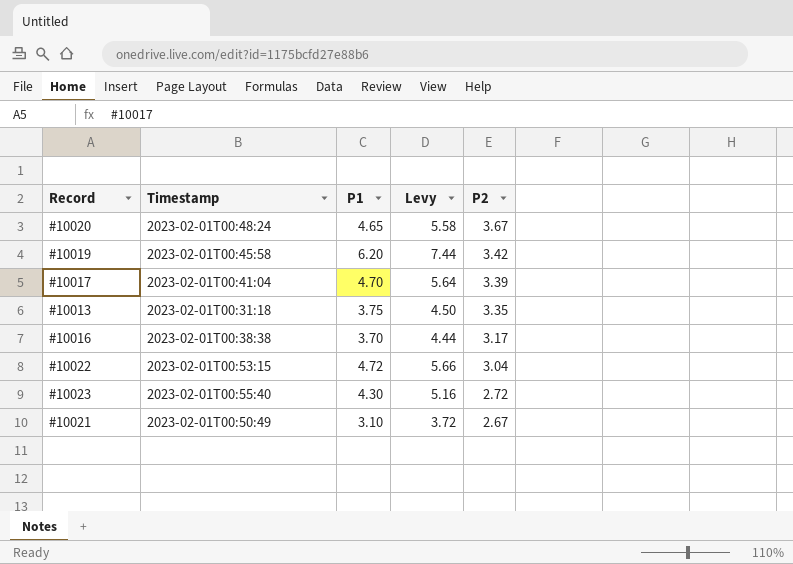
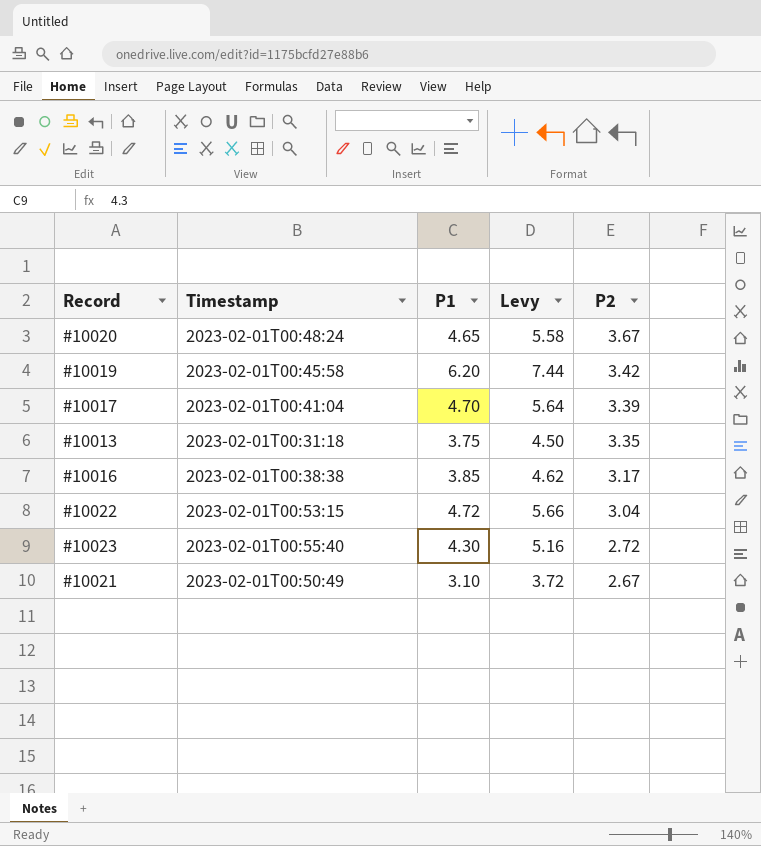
#10016 | P1: 3.70 -> 3.85
#10016 | Levy: 4.44 -> 4.62

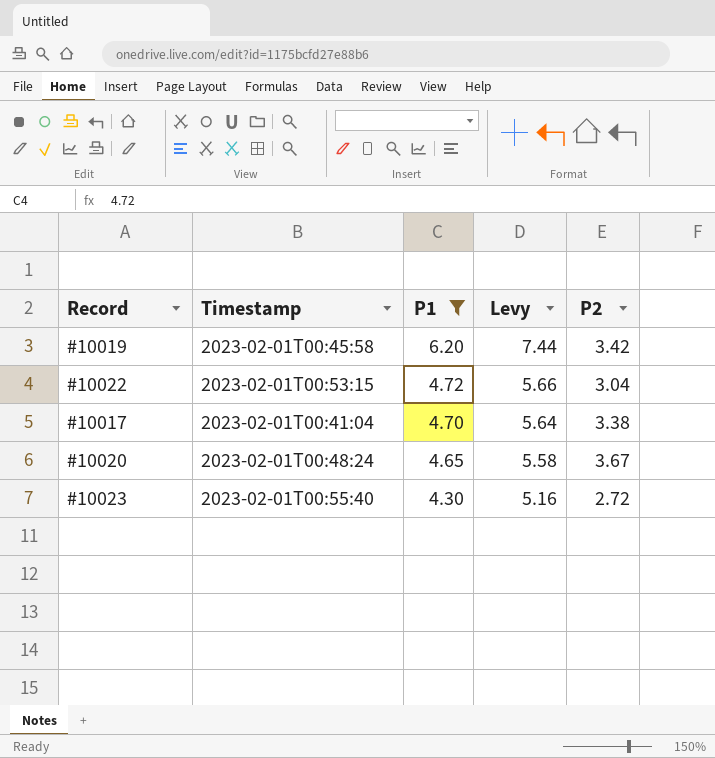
filter: none -> P1 >= 4.30
row order: P2 descending -> P1 descending
#10017 | P2: 3.39 -> 3.38

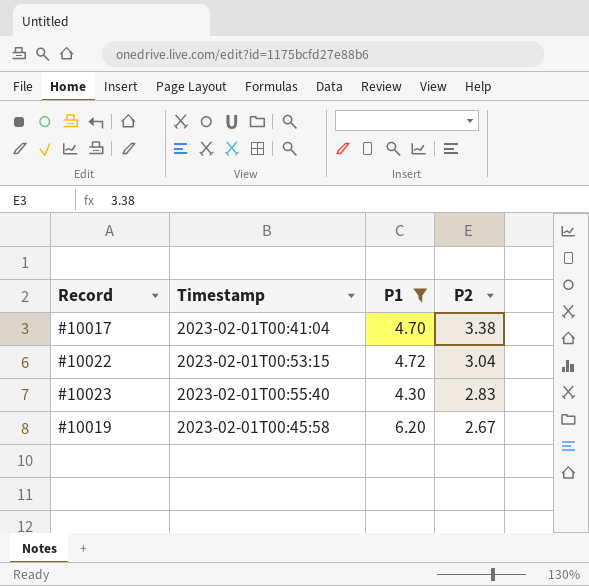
row order: P1 descending -> P2 descending
column Levy | formula: [P1] * 1.2 -> none
row #10020: 2023-02-01T00:48:24 | 4.65 | 5.58 | 3.67 -> none
#10023 | P2: 2.72 -> 2.83
#10019 | P2: 3.42 -> 2.67

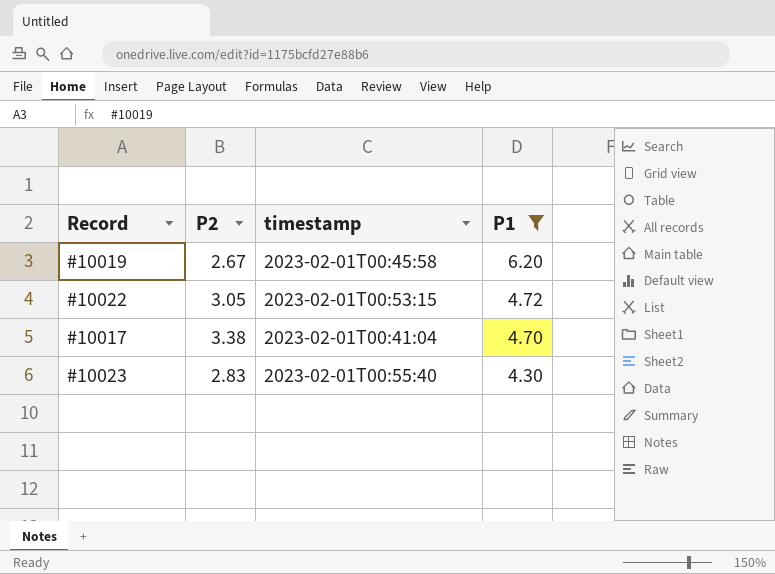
row order: P2 descending -> P1 descending
column P2 | position: 4 -> 2
column name: Timestamp -> timestamp
#10022 | P2: 3.04 -> 3.05

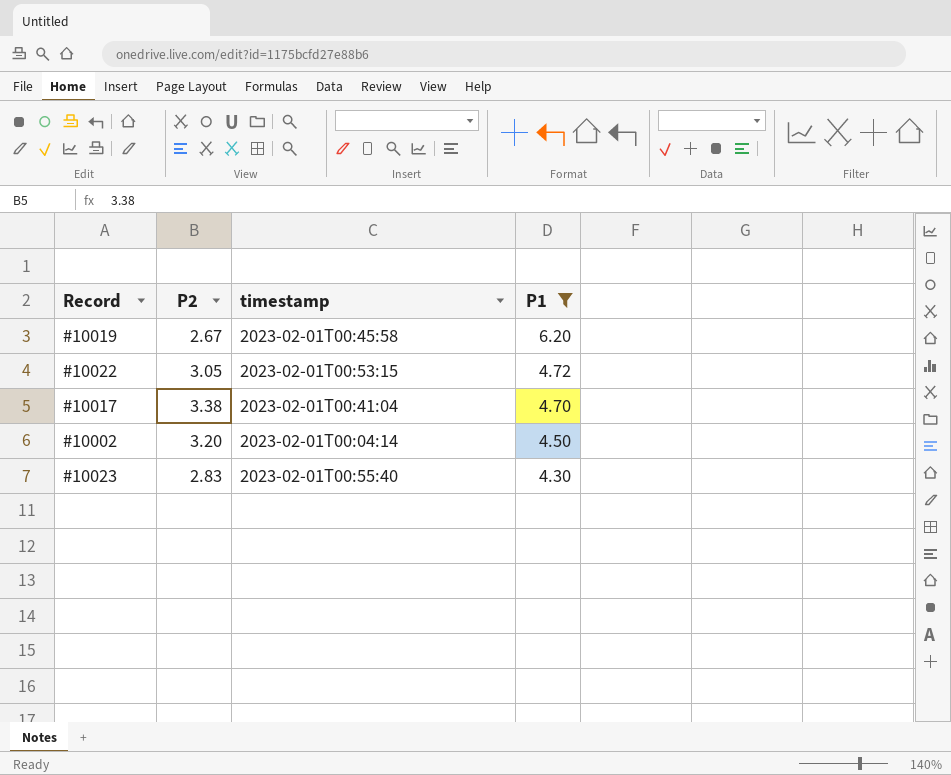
row #10002: none -> 3.20 | 2023-02-01T00:04:14 | 4.50

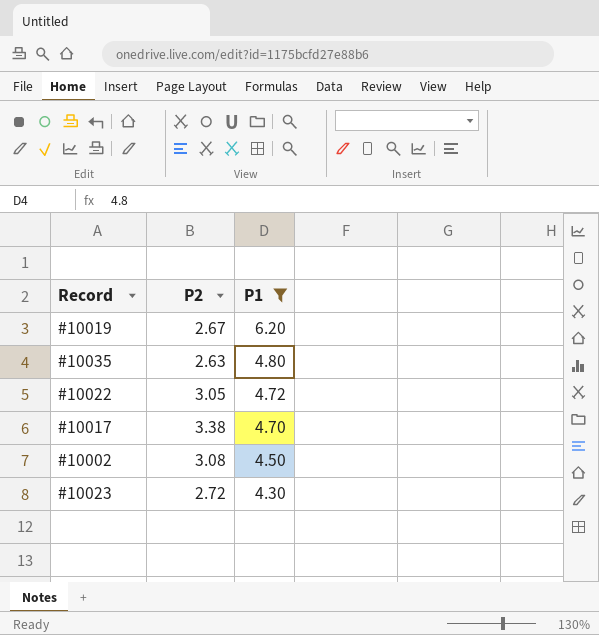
column timestamp | position: 3 -> none
row #10035: none -> 2.63 | 4.80
#10002 | P2: 3.20 -> 3.08
#10023 | P2: 2.83 -> 2.72

